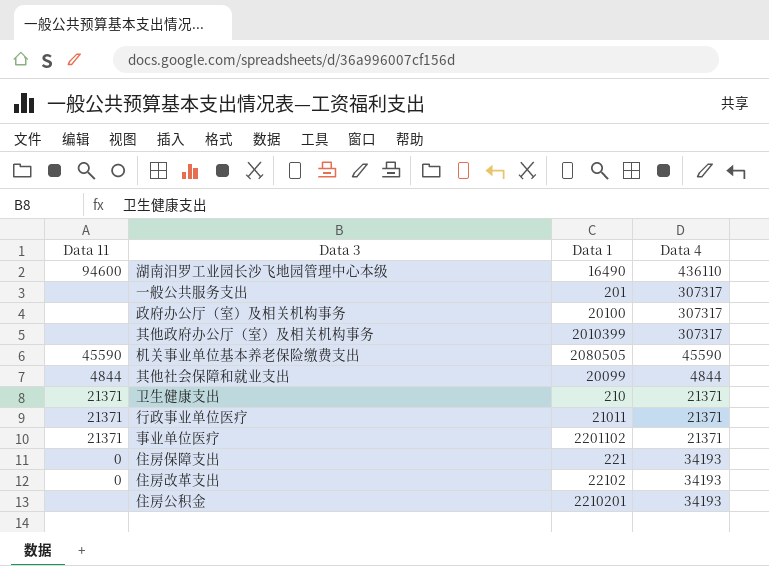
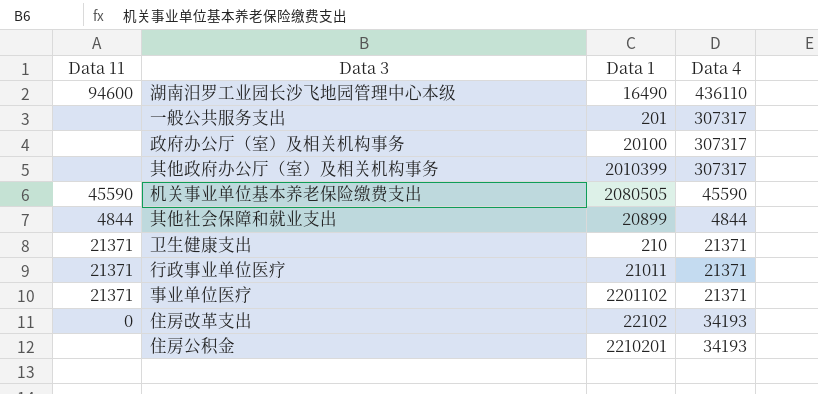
row 住房保障支出: 0 | 221 | 34193 -> none
其他社会保障和就业支出 | Data 1: 20099 -> 20899

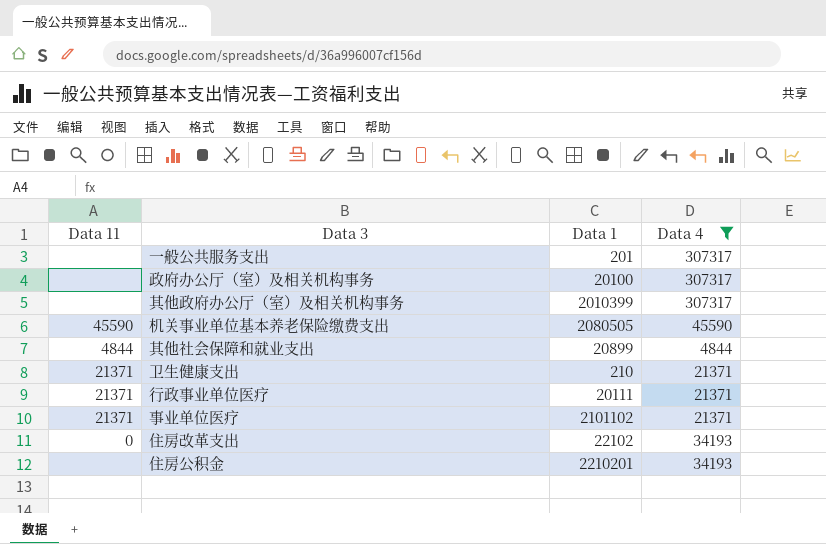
filter: none -> Data 4 != 436110
行政事业单位医疗 | Data 1: 21011 -> 20111
事业单位医疗 | Data 1: 2201102 -> 2101102

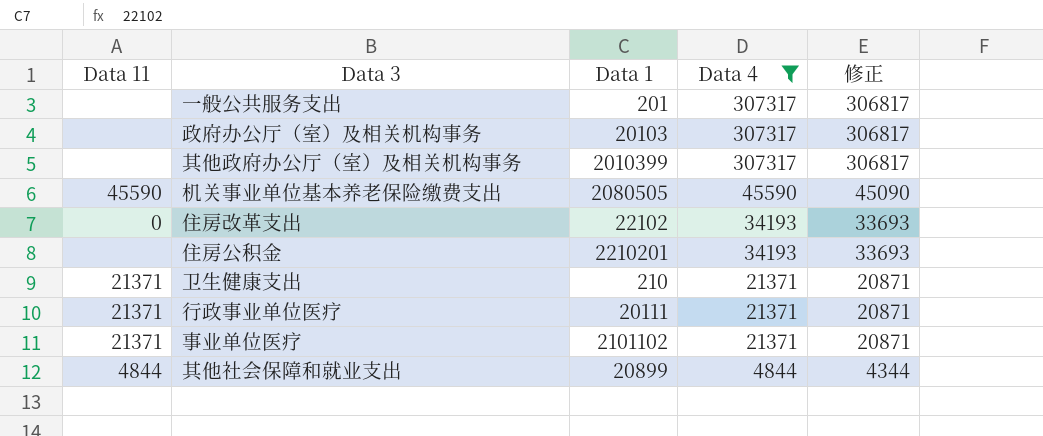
row order: none -> Data 4 descending
column 修正 | formula: none -> [Data 4] - 500
政府办公厅（室）及相关机构事务 | Data 1: 20100 -> 20103

